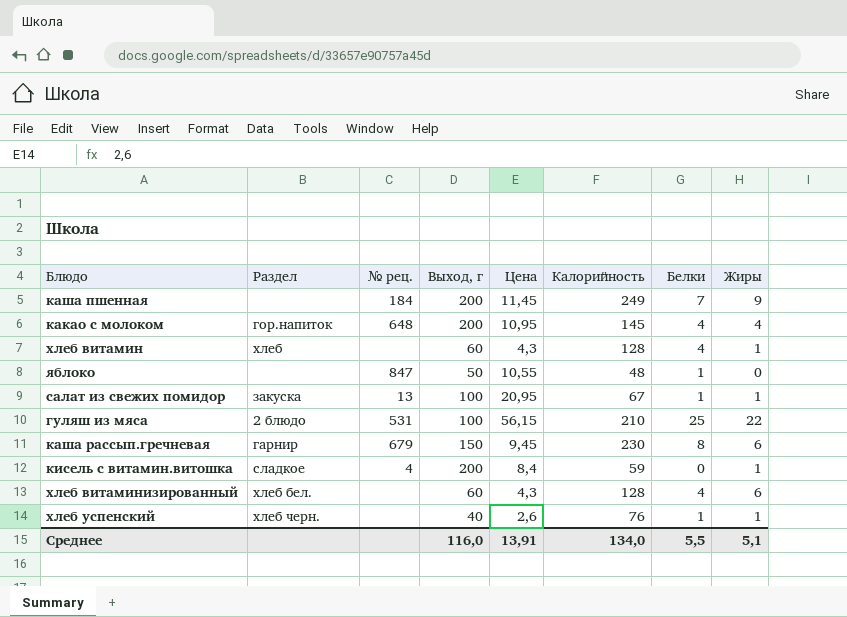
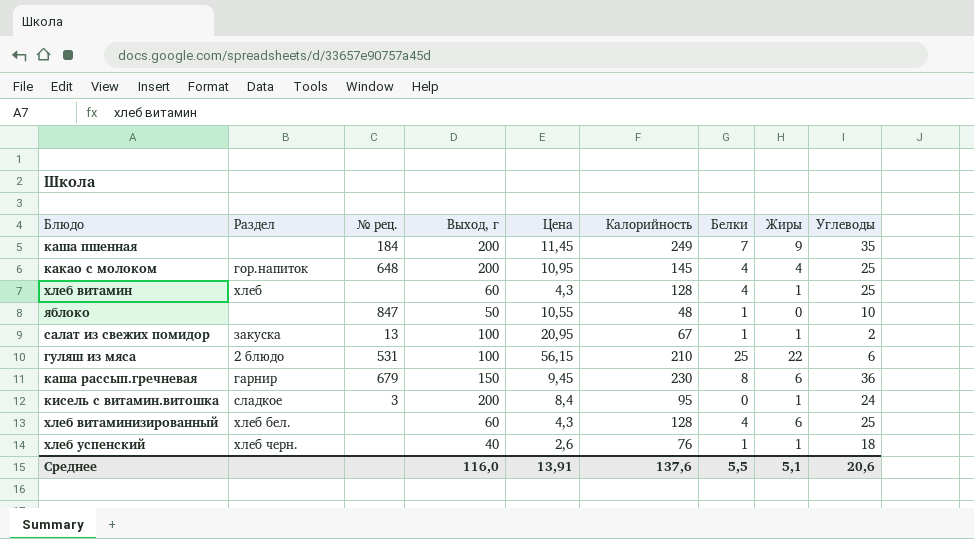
column Углеводы | position: none -> 9
кисель с витамин.витошка | № рец.: 4 -> 3
кисель с витамин.витошка | Калорийность: 59 -> 95
Среднее | Калорийность: 134,0 -> 137,6

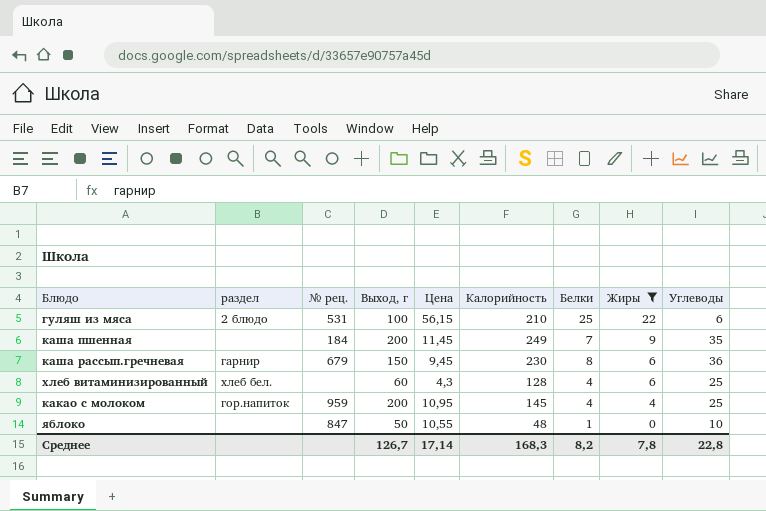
filter: none -> Жиры != 1
row order: none -> Жиры descending
column name: Раздел -> раздел
какао с молоком | № рец.: 648 -> 959
Среднее | Выход, г: 116,0 -> 126,7
Среднее | Цена: 13,91 -> 17,14
Среднее | Калорийность: 137,6 -> 168,3
Среднее | Белки: 5,5 -> 8,2
Среднее | Жиры: 5,1 -> 7,8
Среднее | Углеводы: 20,6 -> 22,8

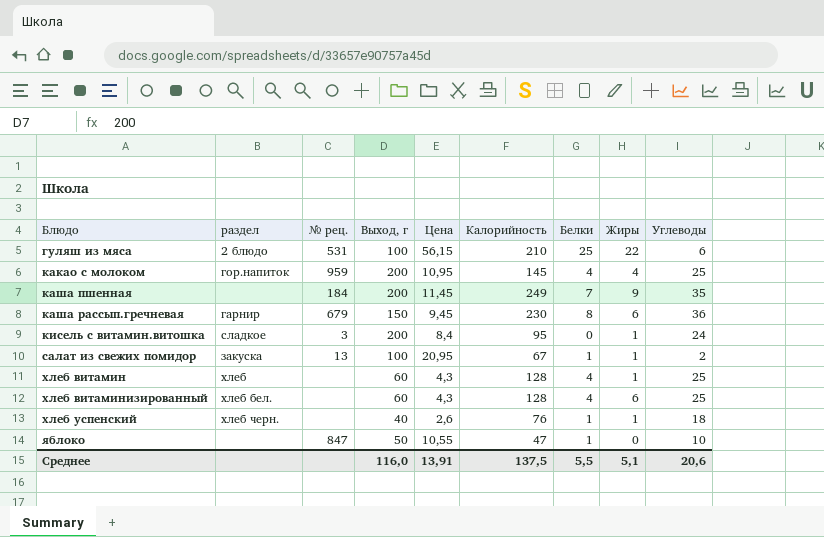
filter: Жиры != 1 -> none
row order: Жиры descending -> Блюдо ascending
яблоко | Калорийность: 48 -> 47
Среднее | Выход, г: 126,7 -> 116,0
Среднее | Цена: 17,14 -> 13,91
Среднее | Калорийность: 168,3 -> 137,5
Среднее | Белки: 8,2 -> 5,5
Среднее | Жиры: 7,8 -> 5,1
Среднее | Углеводы: 22,8 -> 20,6

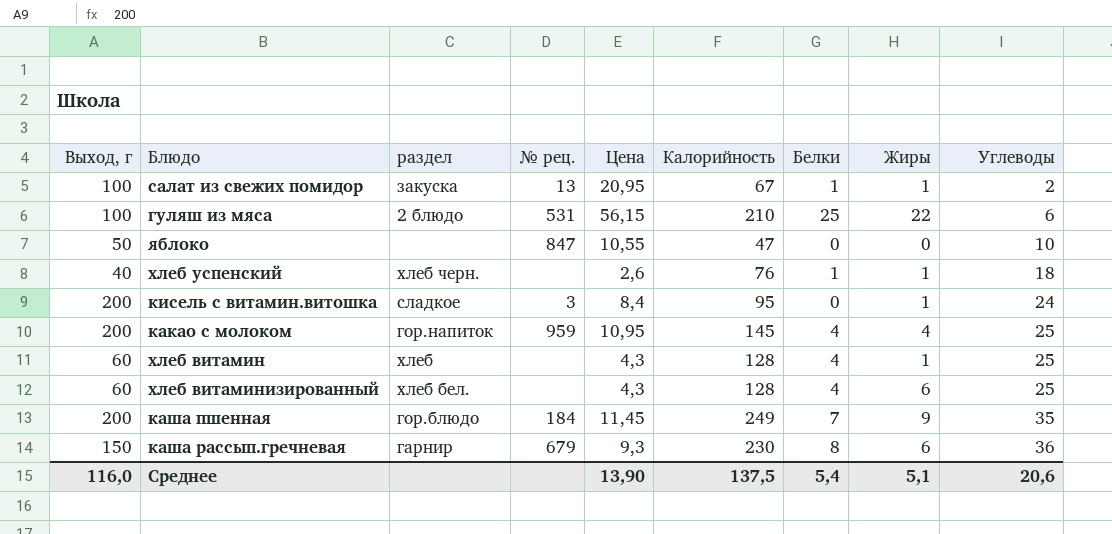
row order: Блюдо ascending -> Углеводы ascending
column Выход, г | position: 4 -> 1
яблоко | Белки: 1 -> 0
каша пшенная | раздел: none -> гор.блюдо
каша рассып.гречневая | Цена: 9,45 -> 9,3
Среднее | Цена: 13,91 -> 13,90
Среднее | Белки: 5,5 -> 5,4

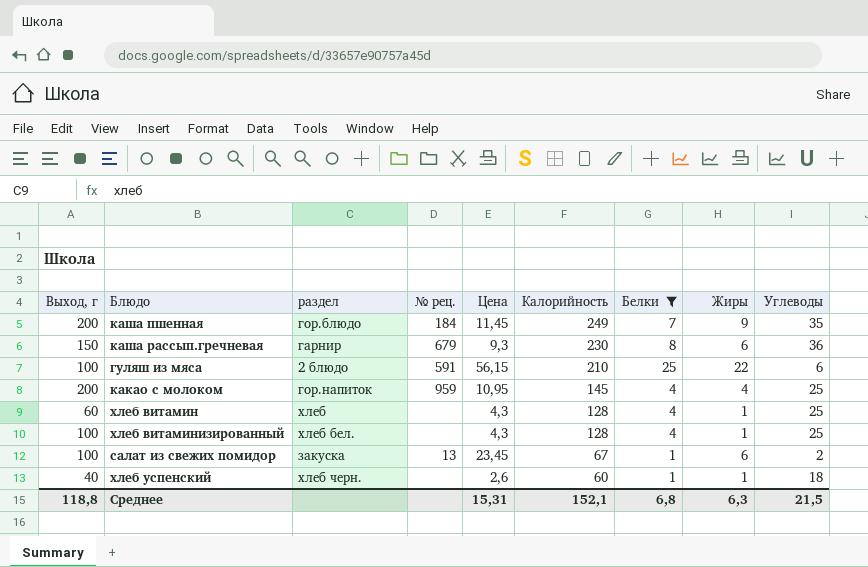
filter: none -> Белки != 0
row order: Углеводы ascending -> Калорийность descending
гуляш из мяса | № рец.: 531 -> 591
хлеб витаминизированный | Выход, г: 60 -> 100
хлеб витаминизированный | Жиры: 6 -> 1
салат из свежих помидор | Цена: 20,95 -> 23,45
салат из свежих помидор | Жиры: 1 -> 6
хлеб успенский | Калорийность: 76 -> 60
Среднее | Выход, г: 116,0 -> 118,8
Среднее | Цена: 13,90 -> 15,31
Среднее | Калорийность: 137,5 -> 152,1
Среднее | Белки: 5,4 -> 6,8
Среднее | Жиры: 5,1 -> 6,3
Среднее | Углеводы: 20,6 -> 21,5

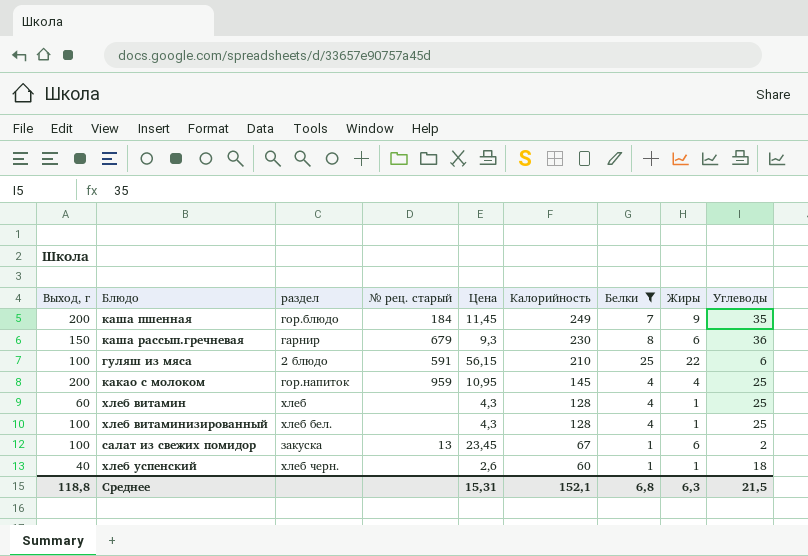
column name: № рец. -> № рец. старый

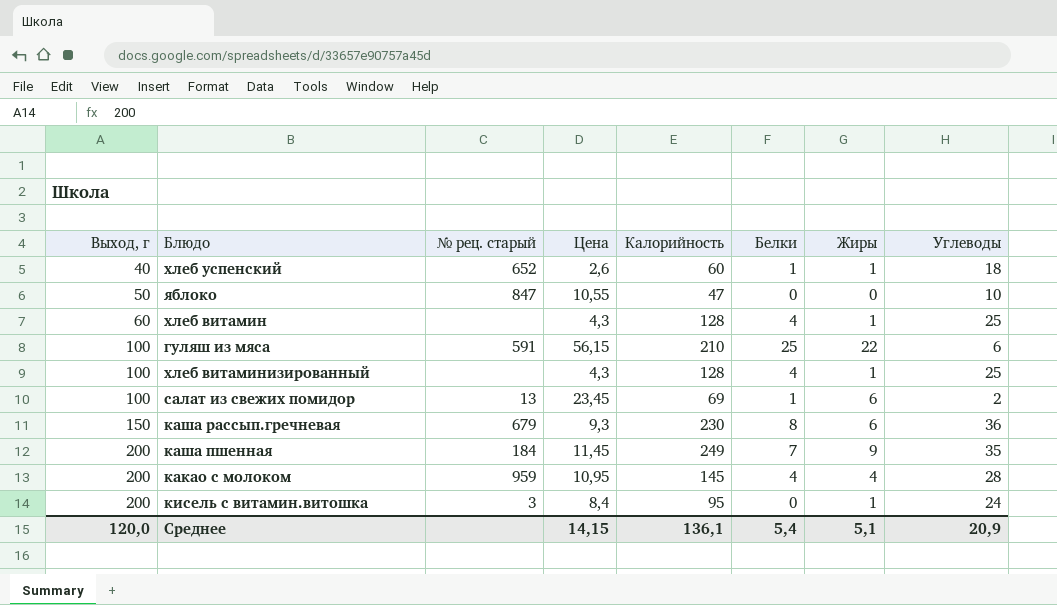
filter: Белки != 0 -> none
row order: Калорийность descending -> Выход, г ascending
column раздел | position: 3 -> none
хлеб успенский | № рец. старый: none -> 652
салат из свежих помидор | Калорийность: 67 -> 69
какао с молоком | Углеводы: 25 -> 28
Среднее | Выход, г: 118,8 -> 120,0
Среднее | Цена: 15,31 -> 14,15
Среднее | Калорийность: 152,1 -> 136,1
Среднее | Белки: 6,8 -> 5,4
Среднее | Жиры: 6,3 -> 5,1
Среднее | Углеводы: 21,5 -> 20,9

